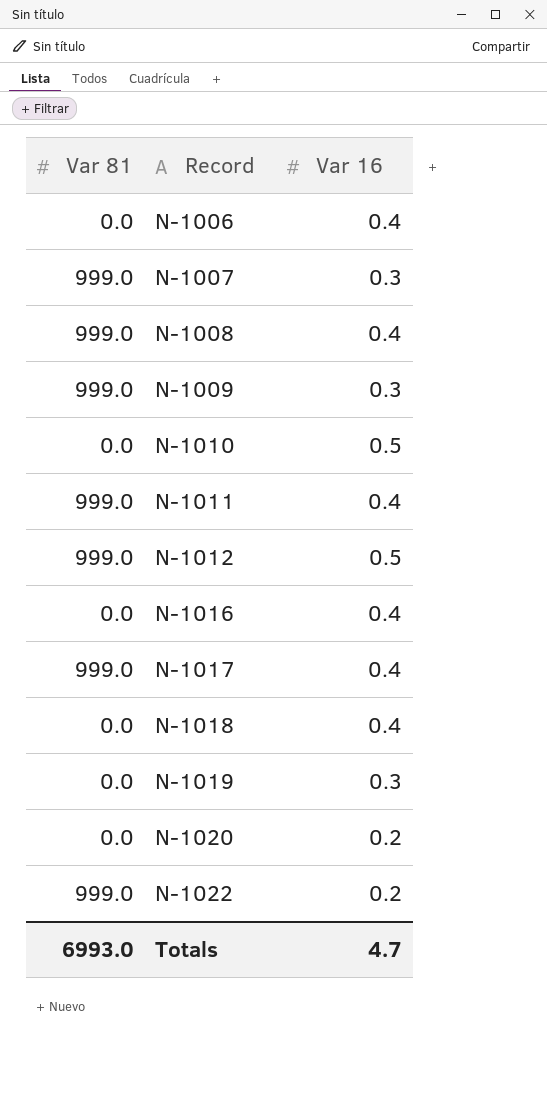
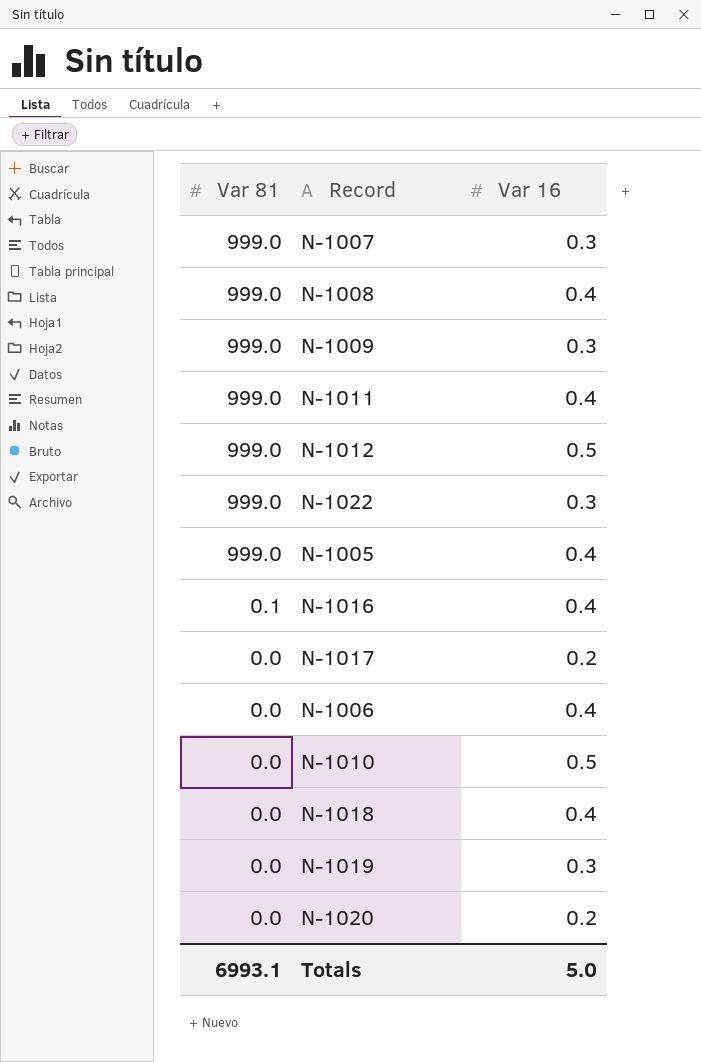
row order: Record ascending -> Var 81 descending
N-1022 | Var 16: 0.2 -> 0.3
row N-1005: none -> 999.0 | 0.4
N-1016 | Var 81: 0.0 -> 0.1
N-1017 | Var 81: 999.0 -> 0.0
N-1017 | Var 16: 0.4 -> 0.2
Totals | Var 81: 6993.0 -> 6993.1
Totals | Var 16: 4.7 -> 5.0

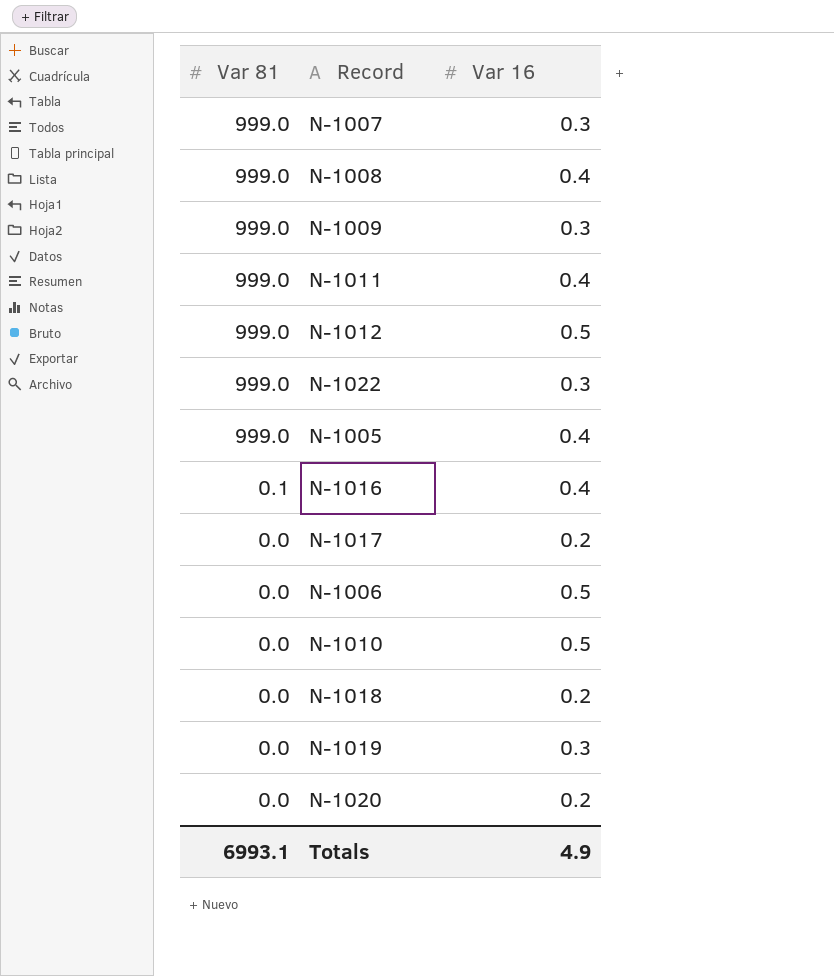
N-1006 | Var 16: 0.4 -> 0.5
N-1018 | Var 16: 0.4 -> 0.2
Totals | Var 16: 5.0 -> 4.9

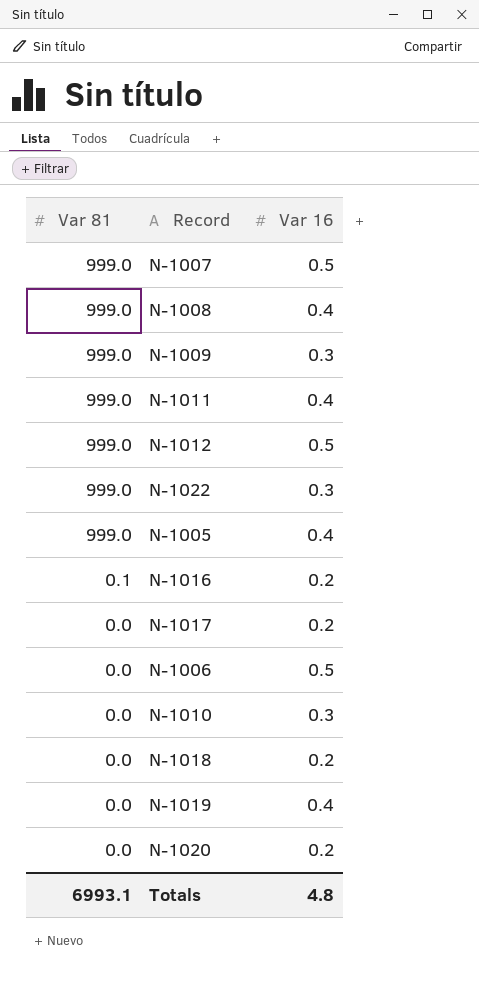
N-1007 | Var 16: 0.3 -> 0.5
N-1016 | Var 16: 0.4 -> 0.2
N-1010 | Var 16: 0.5 -> 0.3
N-1019 | Var 16: 0.3 -> 0.4
Totals | Var 16: 4.9 -> 4.8

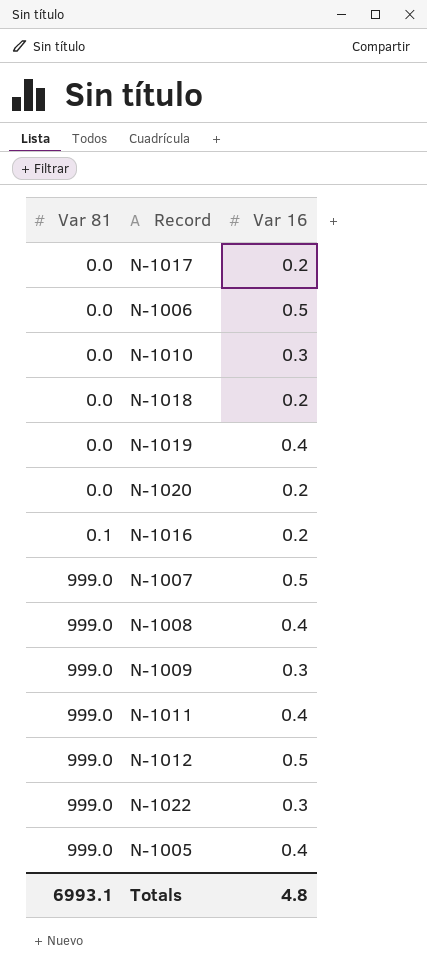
row order: Var 81 descending -> Var 81 ascending

